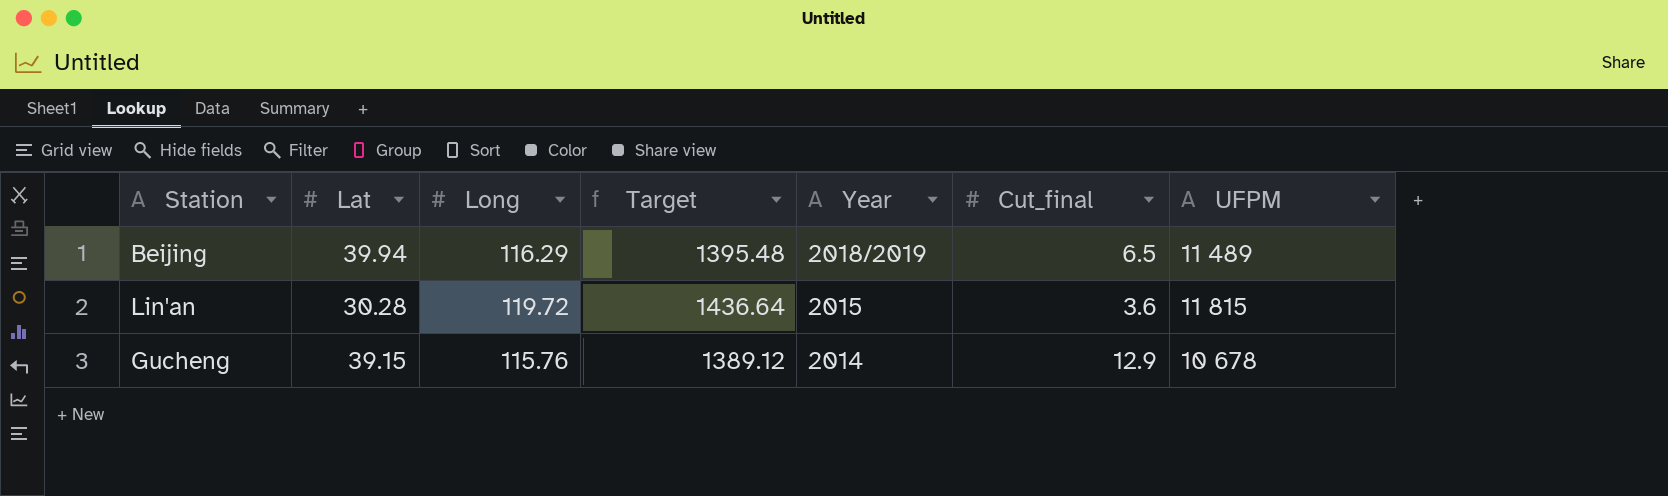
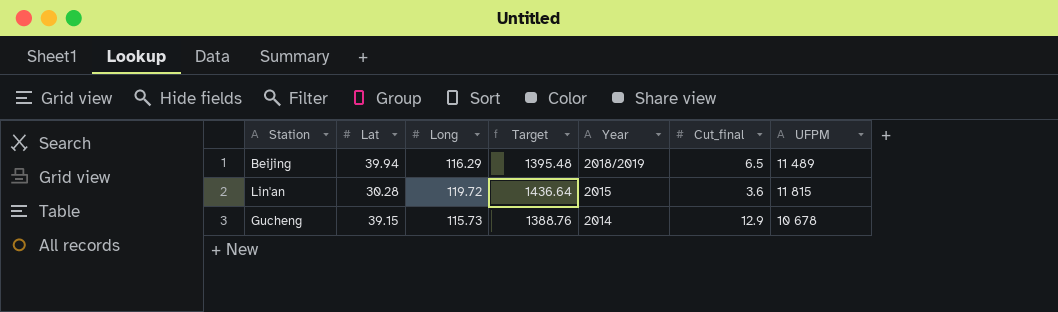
Gucheng | Long: 115.76 -> 115.73
Gucheng | Target: 1389.12 -> 1388.76

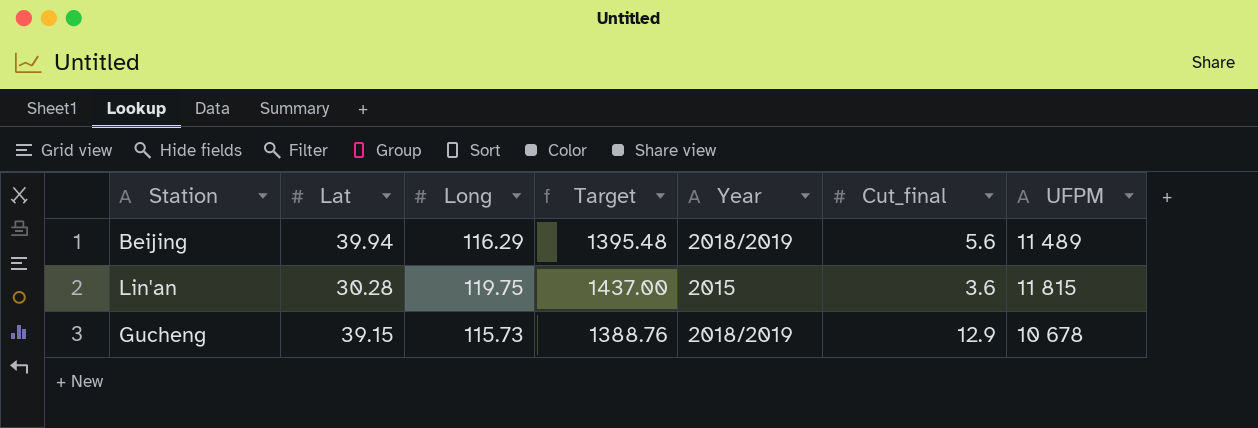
Beijing | Cut_final: 6.5 -> 5.6
Lin'an | Long: 119.72 -> 119.75
Lin'an | Target: 1436.64 -> 1437.00
Gucheng | Year: 2014 -> 2018/2019

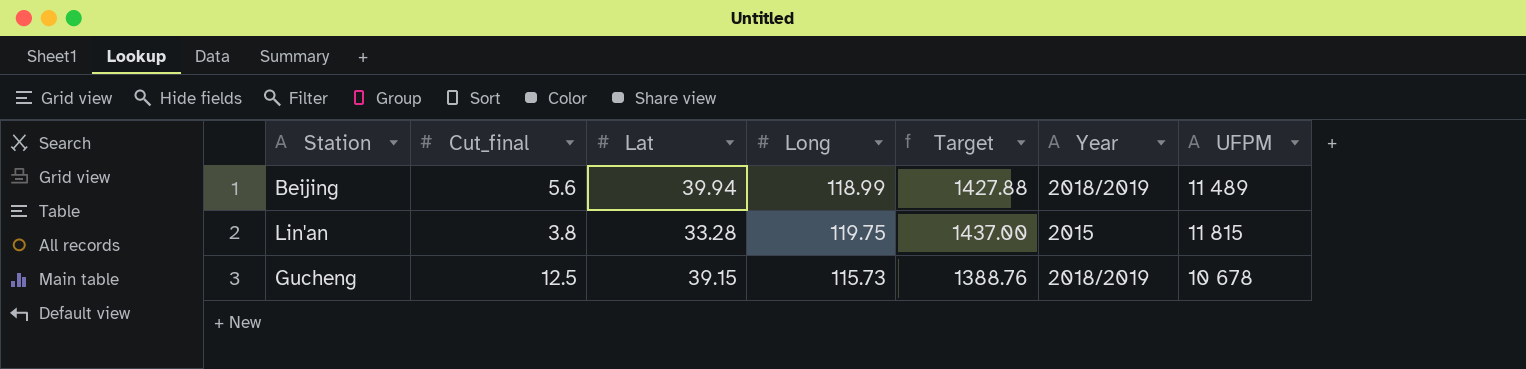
column Cut_final | position: 6 -> 2
Beijing | Long: 116.29 -> 118.99
Beijing | Target: 1395.48 -> 1427.88
Lin'an | Cut_final: 3.6 -> 3.8
Lin'an | Lat: 30.28 -> 33.28
Gucheng | Cut_final: 12.9 -> 12.5

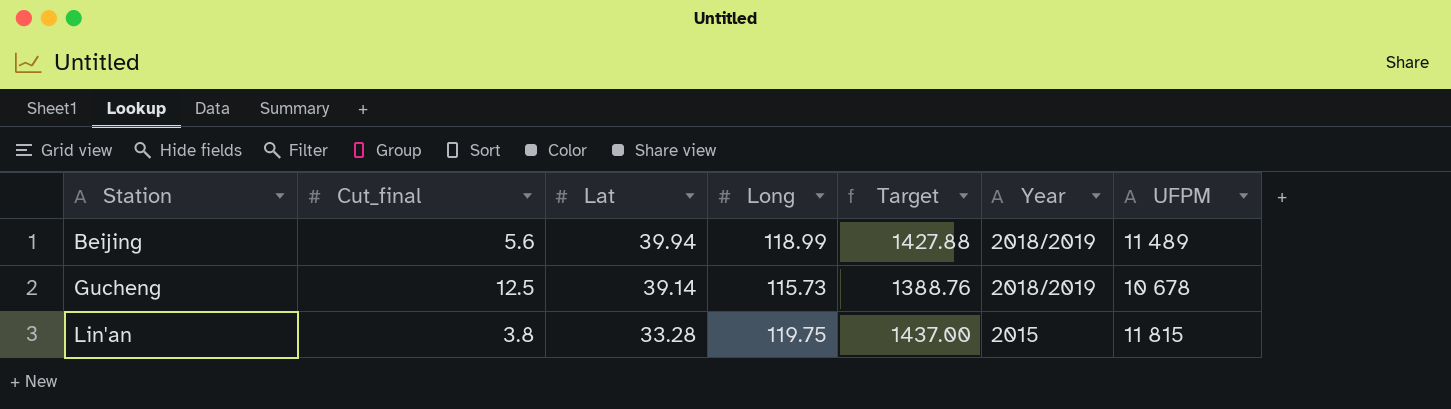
row order: none -> Station ascending
Gucheng | Lat: 39.15 -> 39.14

